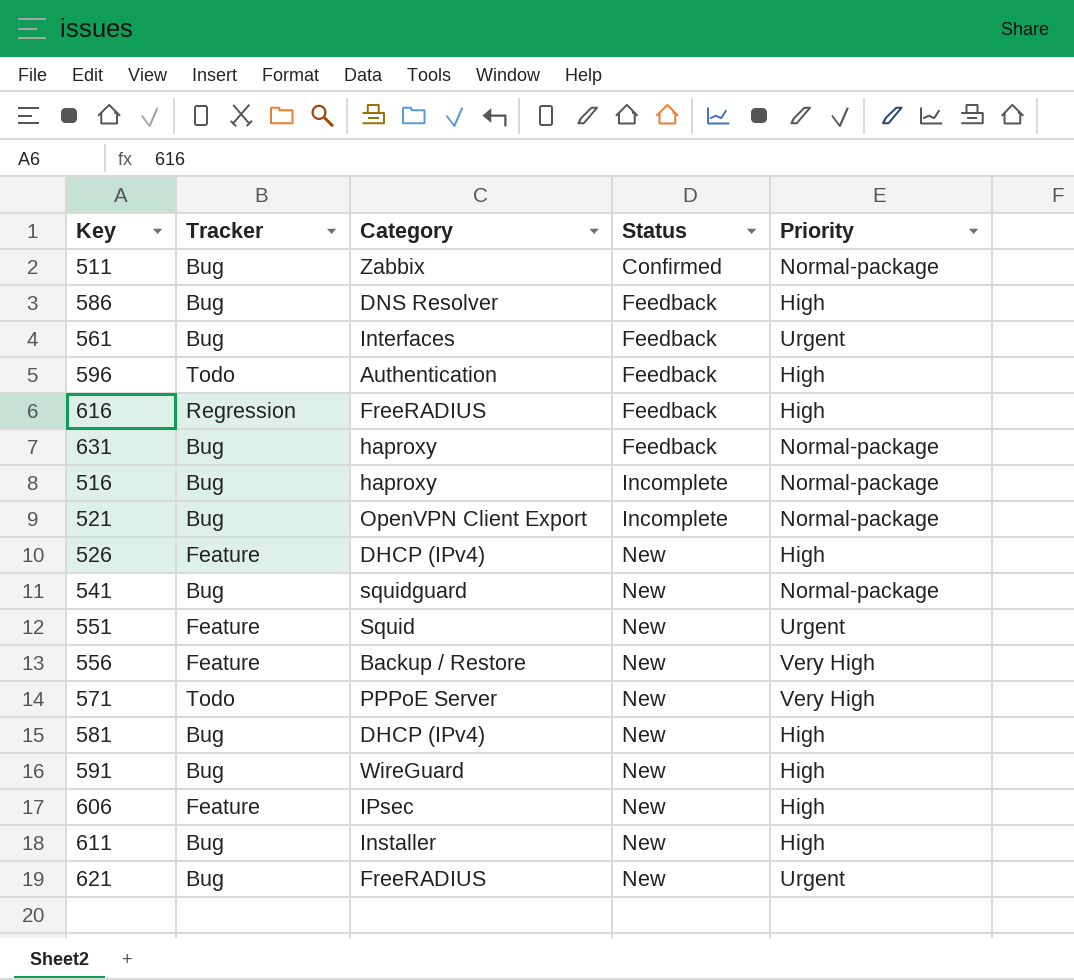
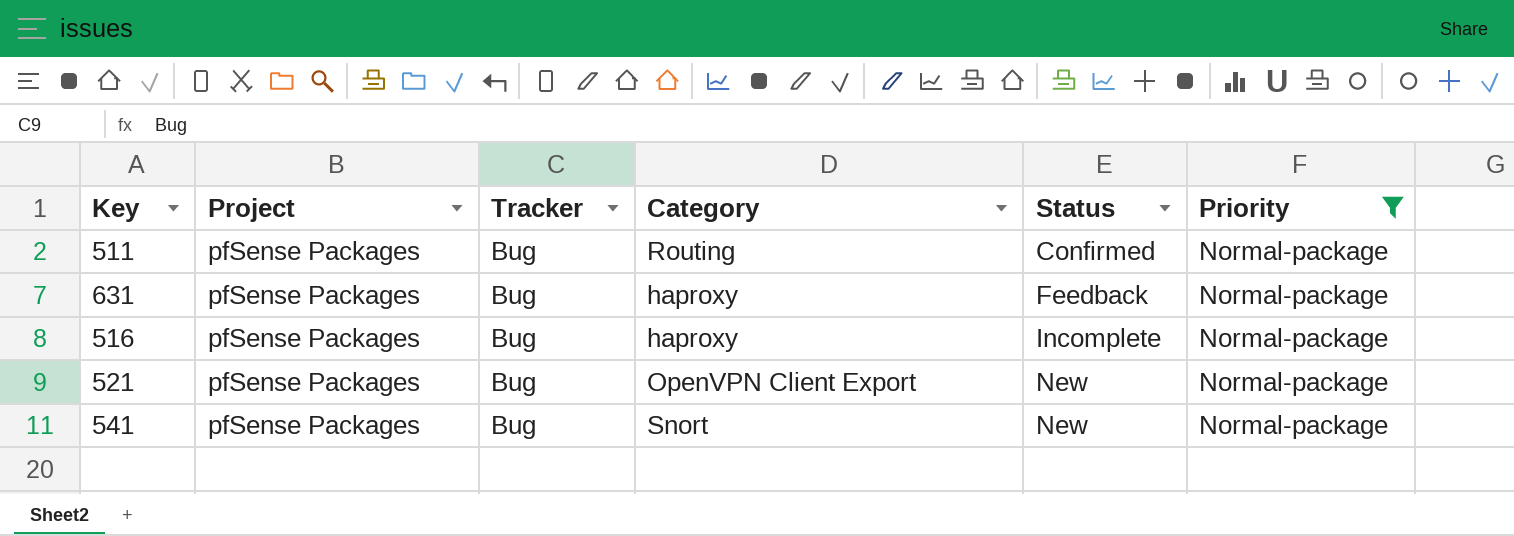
filter: none -> Priority = Normal-package
column Project | position: none -> 2
511 | Category: Zabbix -> Routing
521 | Status: Incomplete -> New
541 | Category: squidguard -> Snort

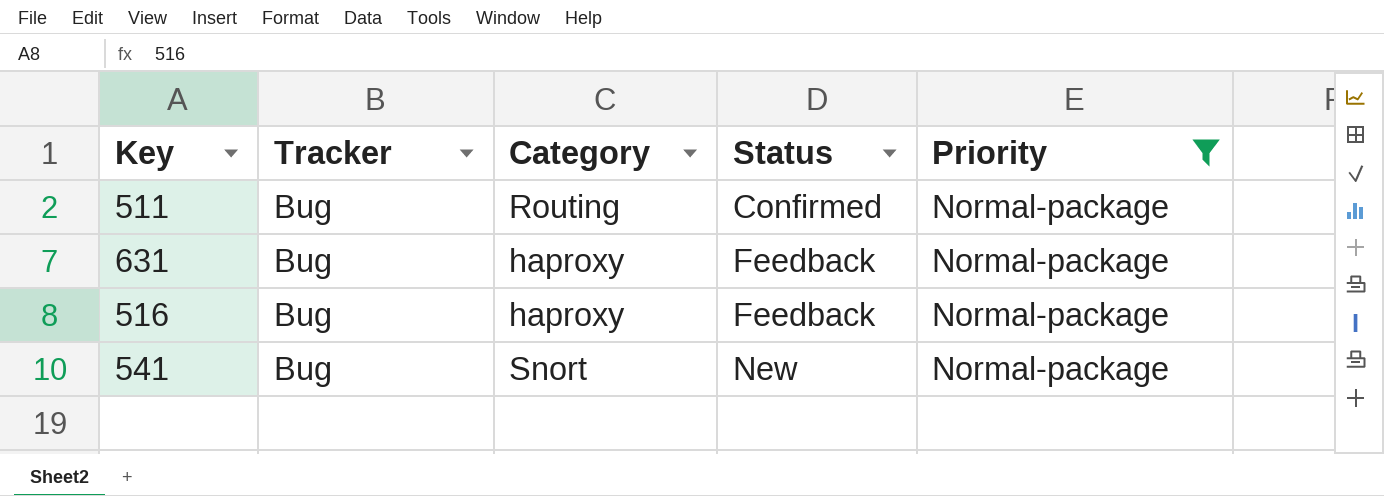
column Project | position: 2 -> none
row 521: pfSense Packages | Bug | OpenVPN Client Export | New | Normal-package -> none
516 | Status: Incomplete -> Feedback

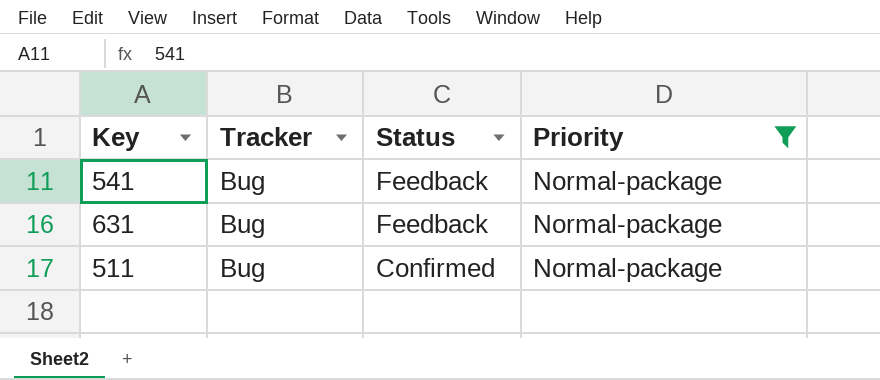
row order: Status ascending -> Status descending
column Category | position: 3 -> none
row 516: Bug | haproxy | Feedback | Normal-package -> none
541 | Status: New -> Feedback

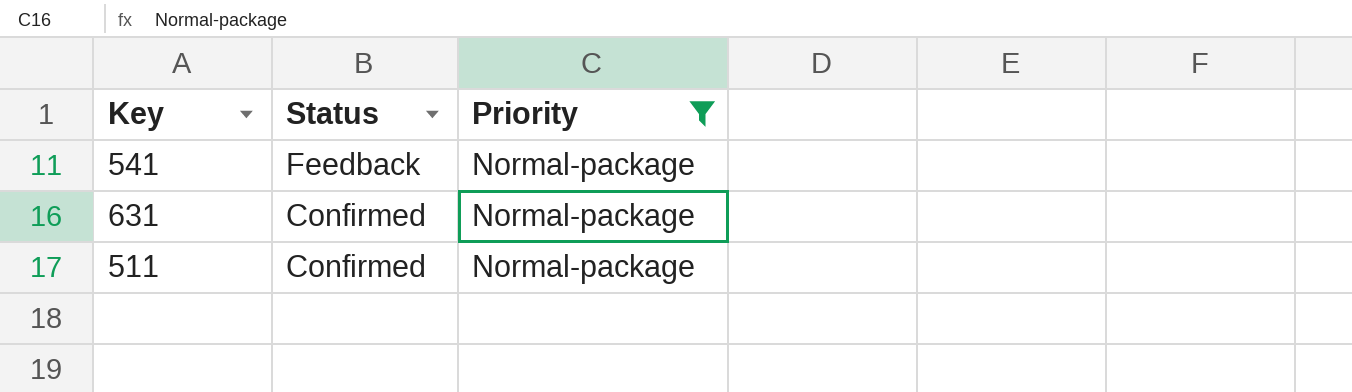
column Tracker | position: 2 -> none
631 | Status: Feedback -> Confirmed

